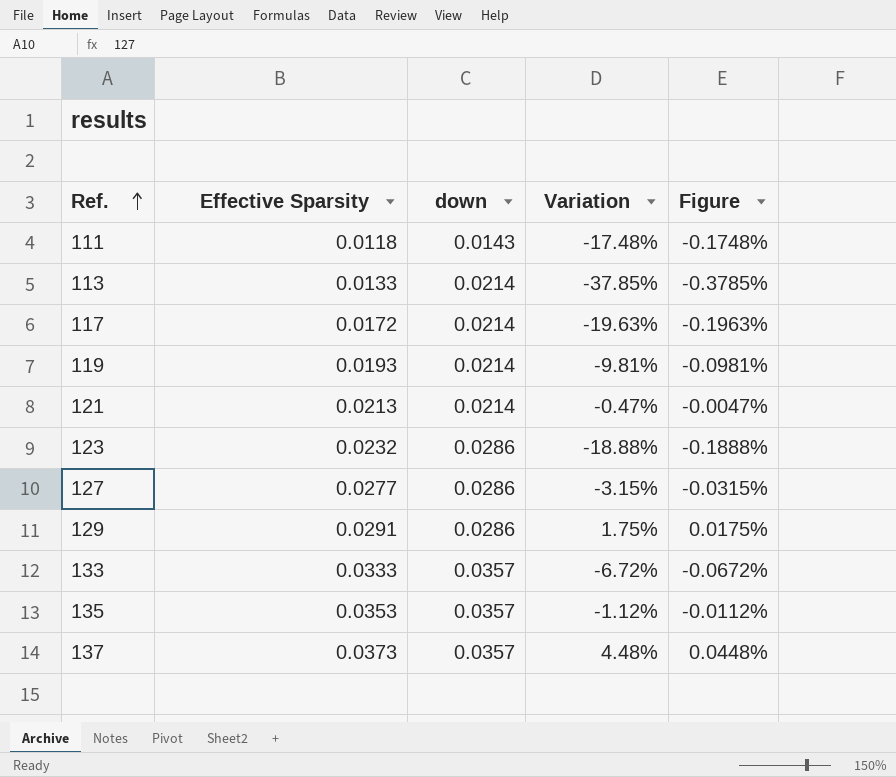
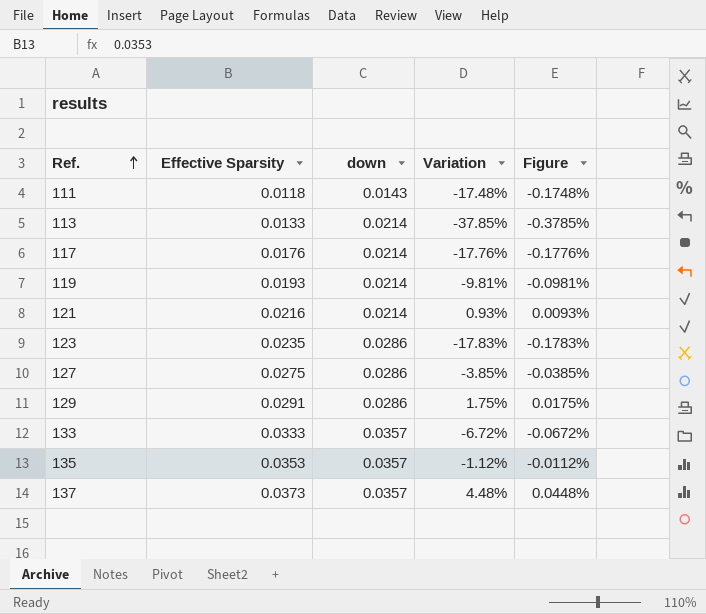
117 | Effective Sparsity: 0.0172 -> 0.0176
117 | Variation: -19.63% -> -17.76%
117 | Figure: -0.1963% -> -0.1776%
121 | Effective Sparsity: 0.0213 -> 0.0216
121 | Variation: -0.47% -> 0.93%
121 | Figure: -0.0047% -> 0.0093%
123 | Effective Sparsity: 0.0232 -> 0.0235
123 | Variation: -18.88% -> -17.83%
123 | Figure: -0.1888% -> -0.1783%
127 | Effective Sparsity: 0.0277 -> 0.0275
127 | Variation: -3.15% -> -3.85%
127 | Figure: -0.0315% -> -0.0385%

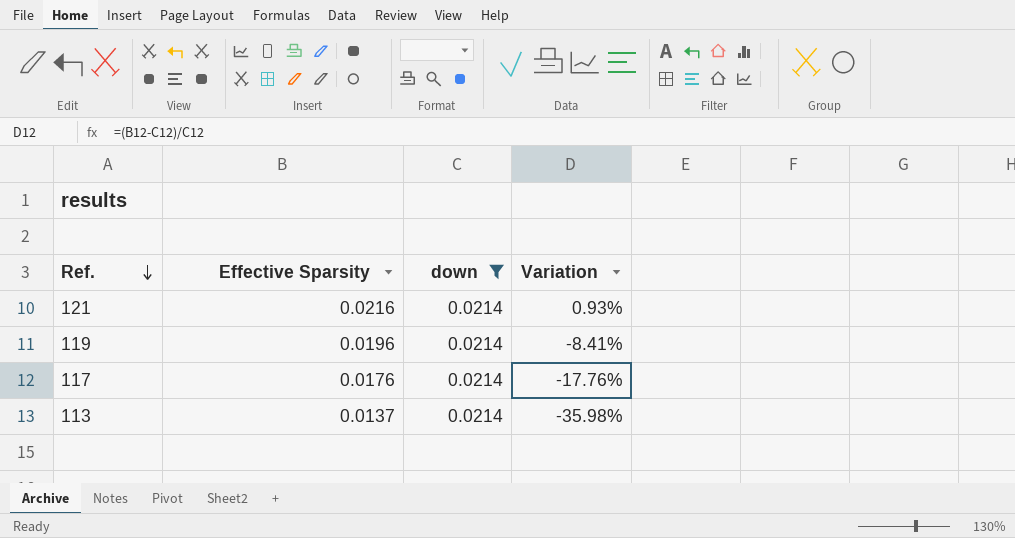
filter: none -> down = 0.0214
row order: Ref. ascending -> Ref. descending
column Figure | formula: [Variation] * 0.01 -> none
119 | Effective Sparsity: 0.0193 -> 0.0196
119 | Variation: -9.81% -> -8.41%
113 | Effective Sparsity: 0.0133 -> 0.0137
113 | Variation: -37.85% -> -35.98%

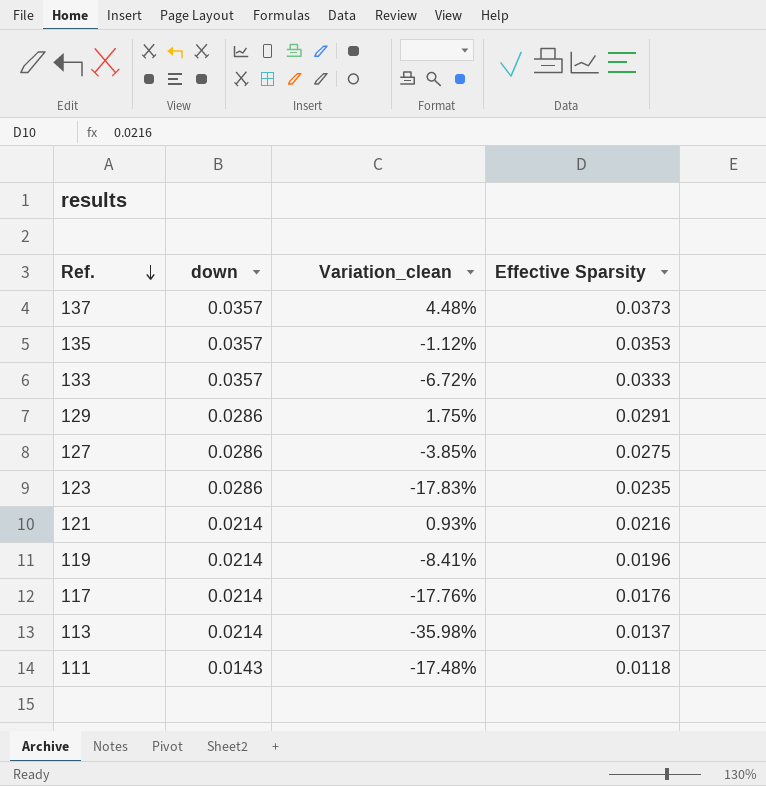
filter: down = 0.0214 -> none
column name: Variation -> Variation_clean
column Effective Sparsity | position: 2 -> 4

